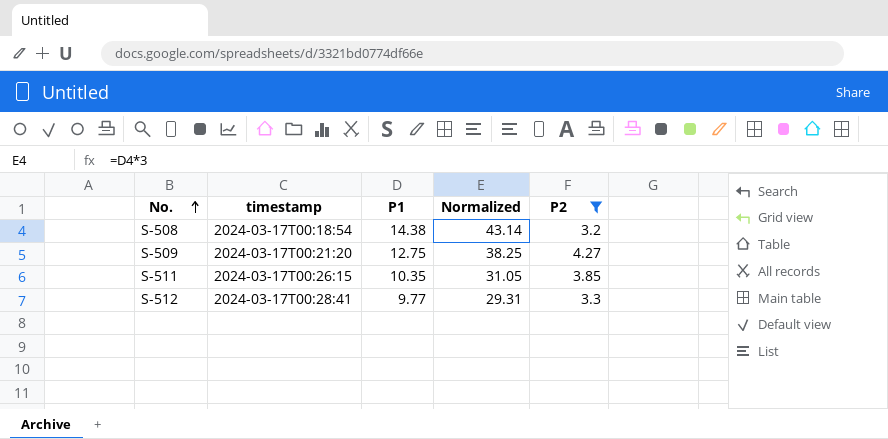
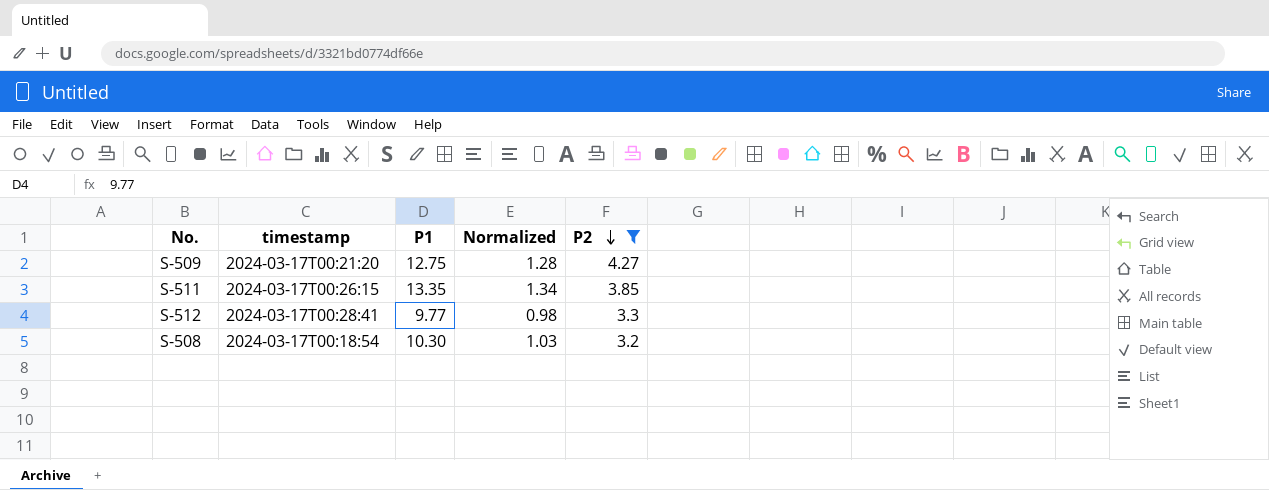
row order: No. ascending -> P2 descending
column Normalized | formula: [P1] * 3 -> [P1] * 0.1
S-511 | P1: 10.35 -> 13.35
S-508 | P1: 14.38 -> 10.30

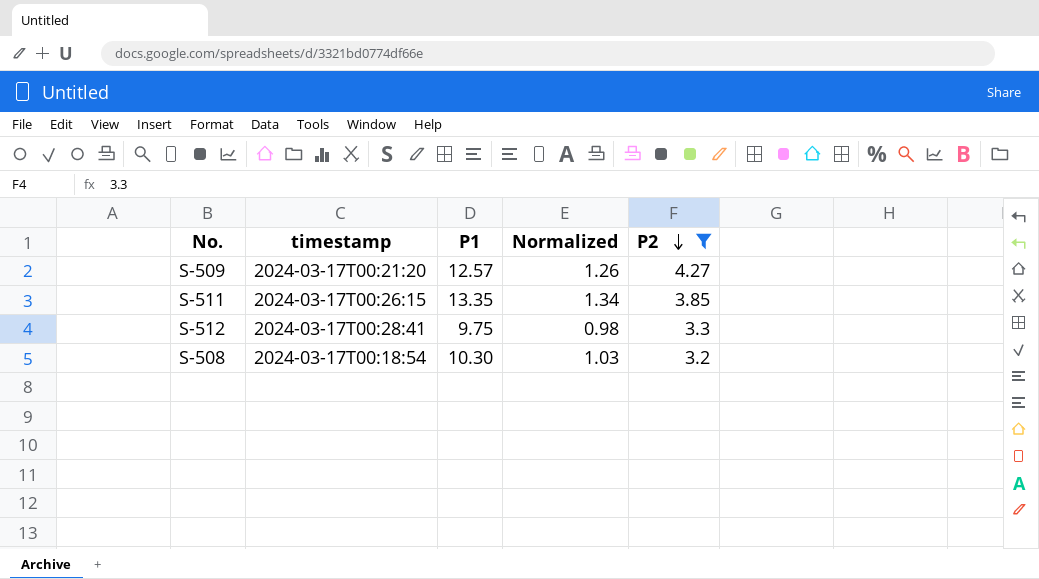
S-509 | P1: 12.75 -> 12.57
S-509 | Normalized: 1.28 -> 1.26
S-512 | P1: 9.77 -> 9.75

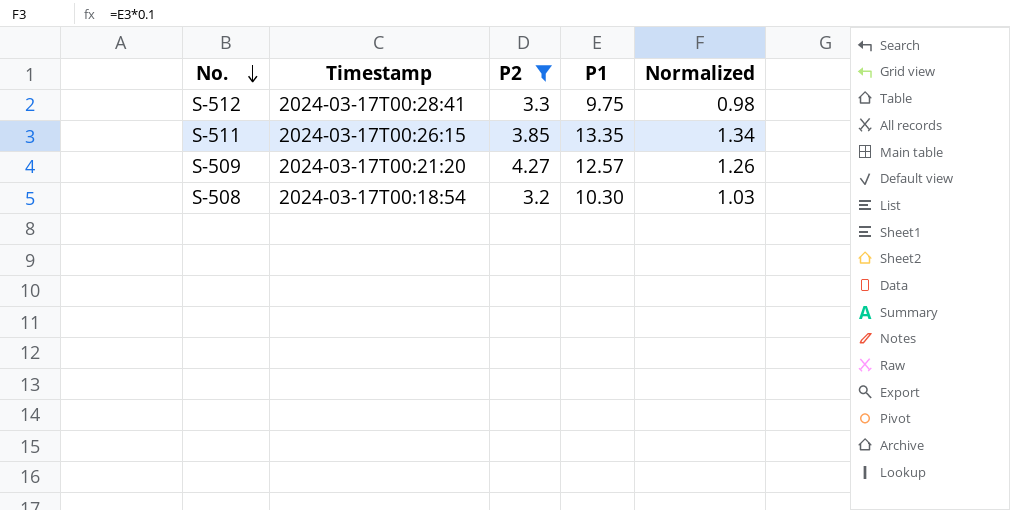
row order: P2 descending -> No. descending
column name: timestamp -> Timestamp
column P2 | position: 5 -> 3

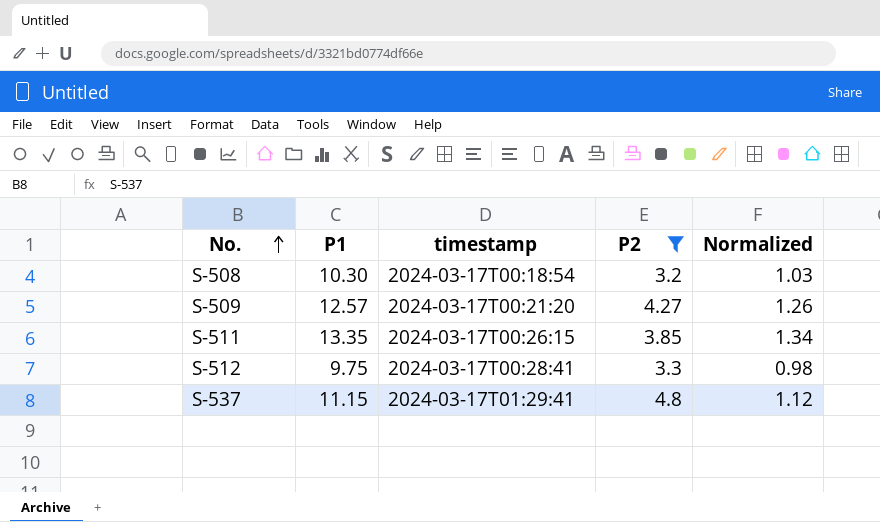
row order: No. descending -> No. ascending
column P1 | position: 4 -> 2
column name: Timestamp -> timestamp
row S-537: none -> 11.15 | 2024-03-17T01:29:41 | 4.8 | 1.12

